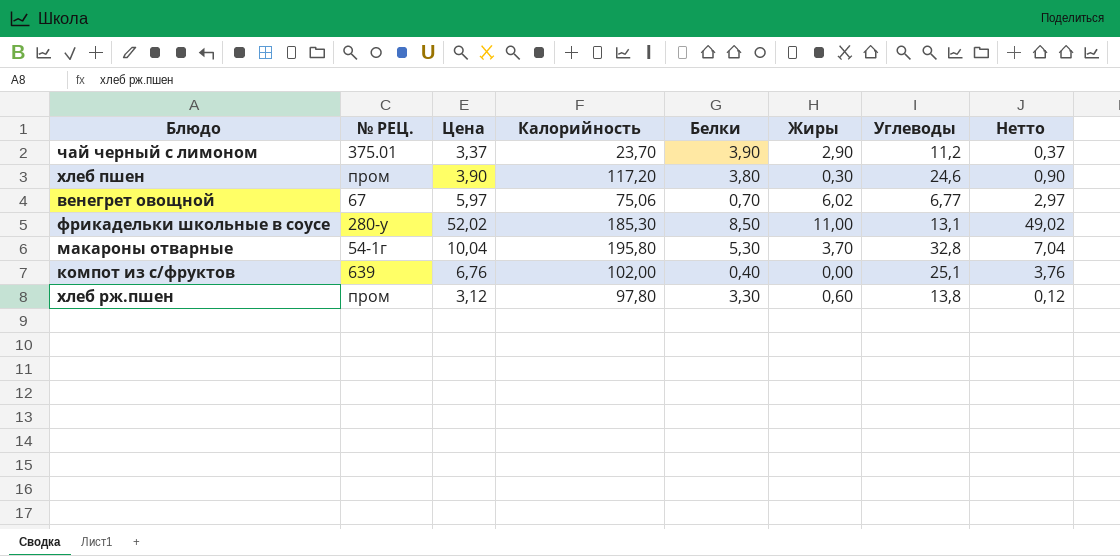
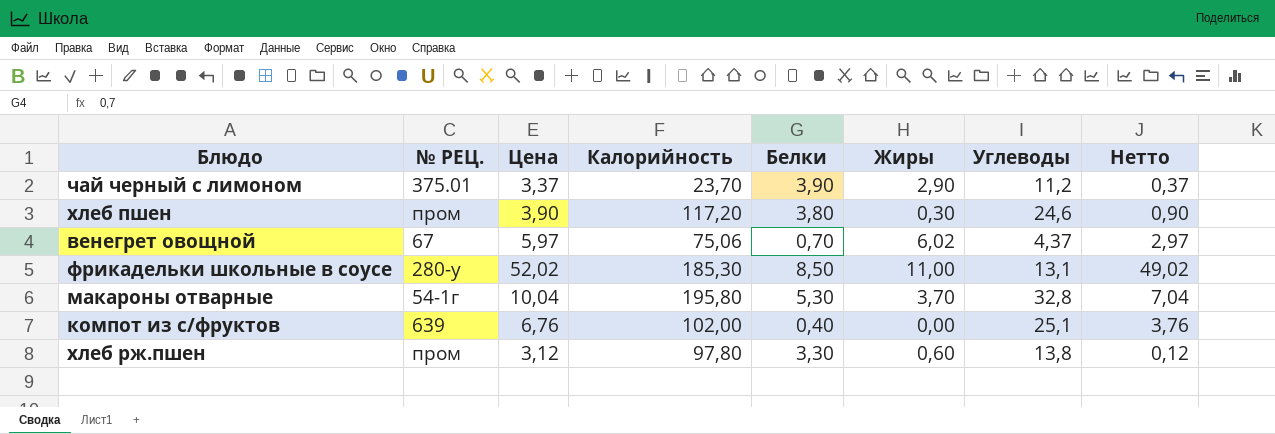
венегрет овощной | Углеводы: 6,77 -> 4,37

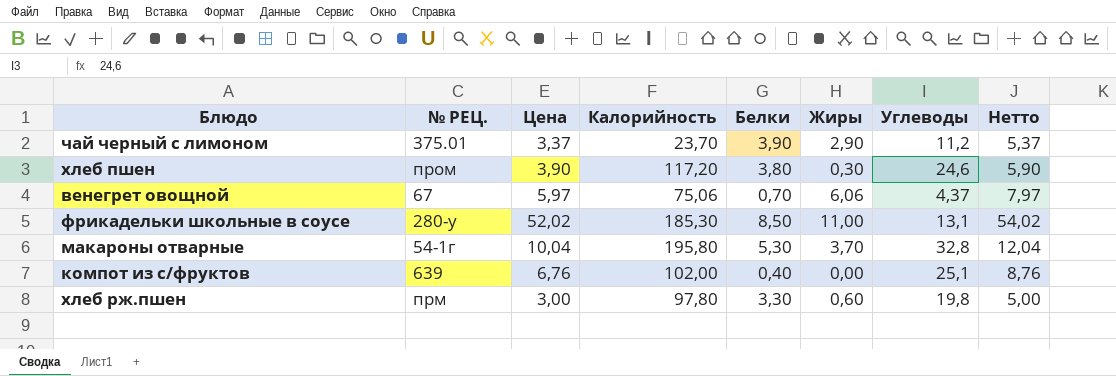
column Нетто | formula: [Цена] - 3 -> [Цена] + 2
венегрет овощной | Жиры: 6,02 -> 6,06
хлеб рж.пшен | № РЕЦ.: пром -> прм
хлеб рж.пшен | Цена: 3,12 -> 3,00
хлеб рж.пшен | Углеводы: 13,8 -> 19,8

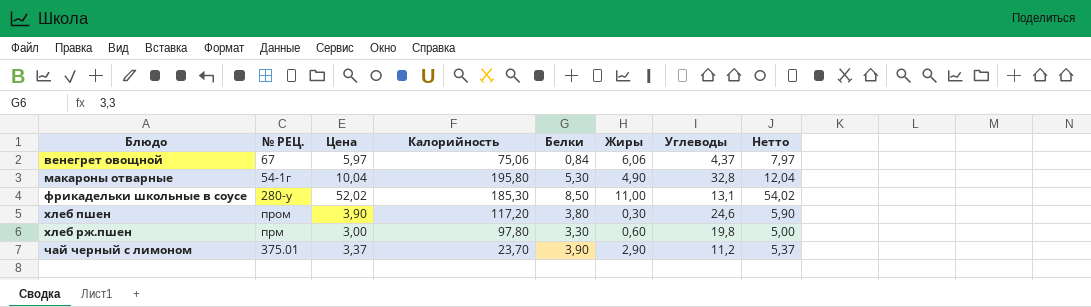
row order: none -> Блюдо ascending
row компот из с/фруктов: 639 | 6,76 | 102,00 | 0,40 | 0,00 | 25,1 | 8,76 -> none
венегрет овощной | Белки: 0,70 -> 0,84
макароны отварные | Жиры: 3,70 -> 4,90

